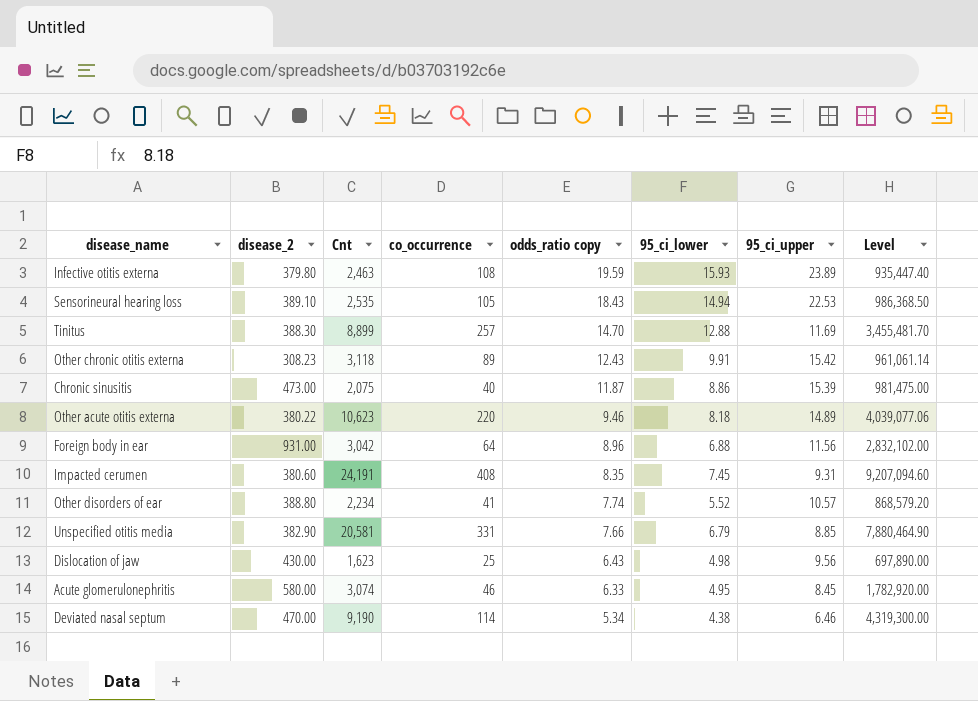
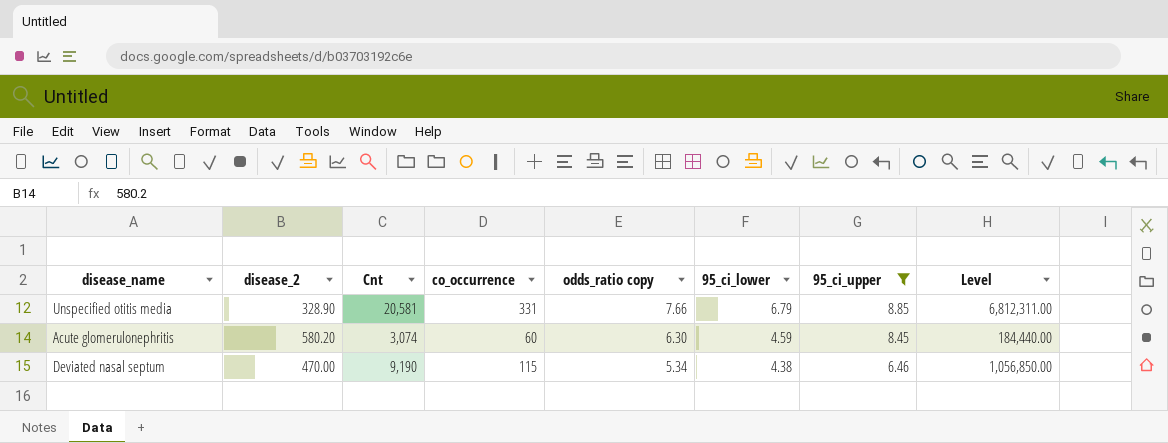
filter: none -> 95_ci_upper <= 8.85
column Level | formula: [disease_2] * [Cnt] -> [Cnt] * [co_occurrence]
Unspecified otitis media | disease_2: 382.90 -> 328.90
Acute glomerulonephritis | disease_2: 580.00 -> 580.20
Acute glomerulonephritis | co_occurrence: 46 -> 60
Acute glomerulonephritis | odds_ratio copy: 6.33 -> 6.30
Acute glomerulonephritis | 95_ci_lower: 4.95 -> 4.59
Deviated nasal septum | co_occurrence: 114 -> 115

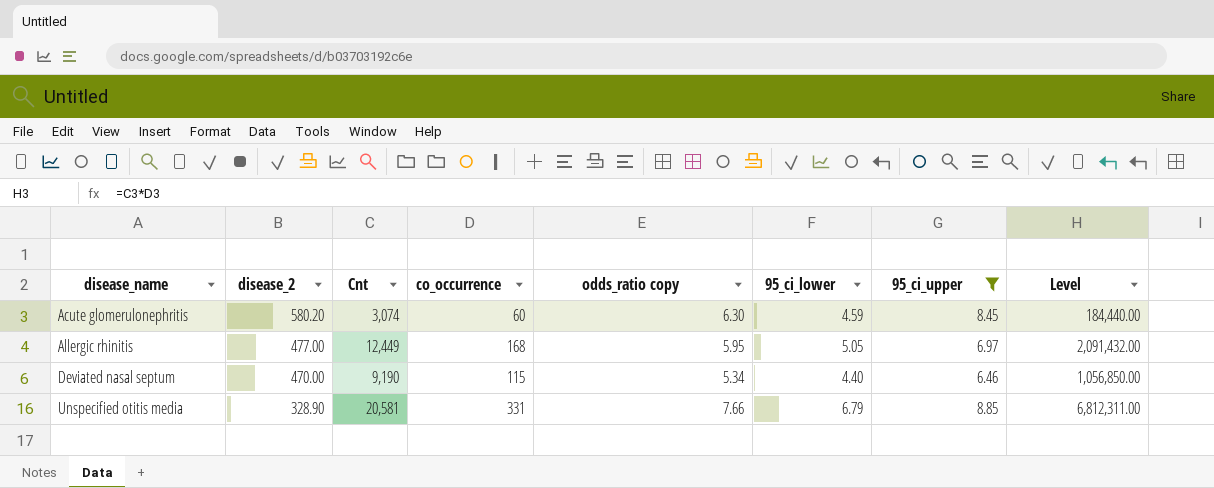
row order: odds_ratio copy descending -> disease_name ascending
row Allergic rhinitis: none -> 477.00 | 12,449 | 168 | 5.95 | 5.05 | 6.97 | 2,091,432.00
Deviated nasal septum | 95_ci_lower: 4.38 -> 4.40

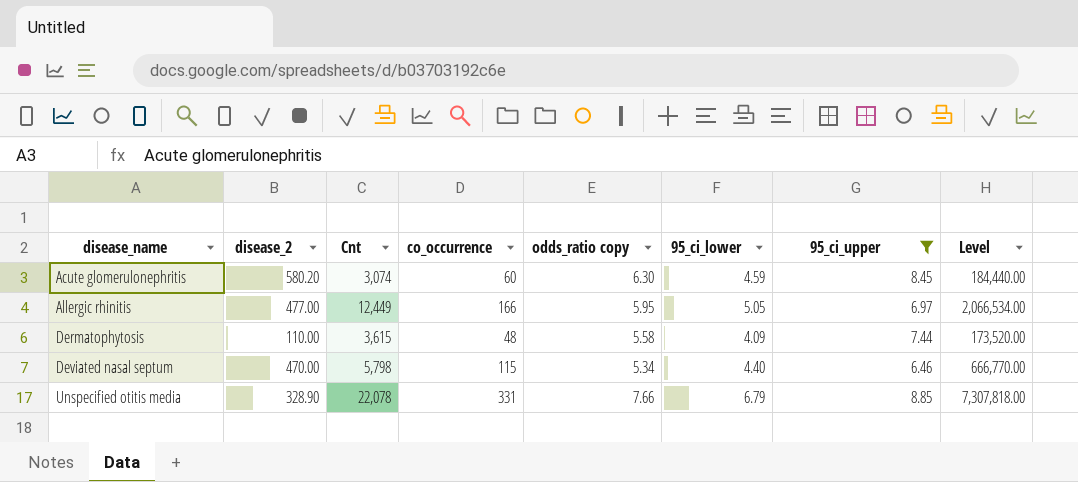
Allergic rhinitis | co_occurrence: 168 -> 166
Allergic rhinitis | Level: 2,091,432.00 -> 2,066,534.00
row Dermatophytosis: none -> 110.00 | 3,615 | 48 | 5.58 | 4.09 | 7.44 | 173,520.00
Deviated nasal septum | Cnt: 9,190 -> 5,798
Deviated nasal septum | Level: 1,056,850.00 -> 666,770.00
Unspecified otitis media | Cnt: 20,581 -> 22,078
Unspecified otitis media | Level: 6,812,311.00 -> 7,307,818.00

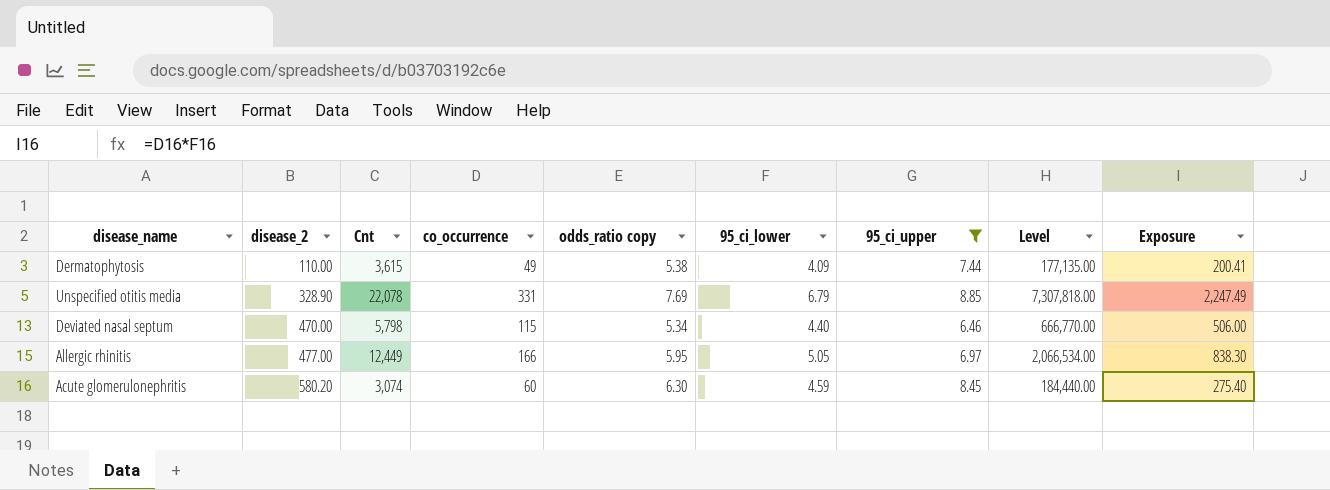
row order: disease_name ascending -> disease_2 ascending
column Exposure | formula: none -> [co_occurrence] * [95_ci_lower]
Dermatophytosis | co_occurrence: 48 -> 49
Dermatophytosis | odds_ratio copy: 5.58 -> 5.38
Dermatophytosis | Level: 173,520.00 -> 177,135.00
Unspecified otitis media | odds_ratio copy: 7.66 -> 7.69

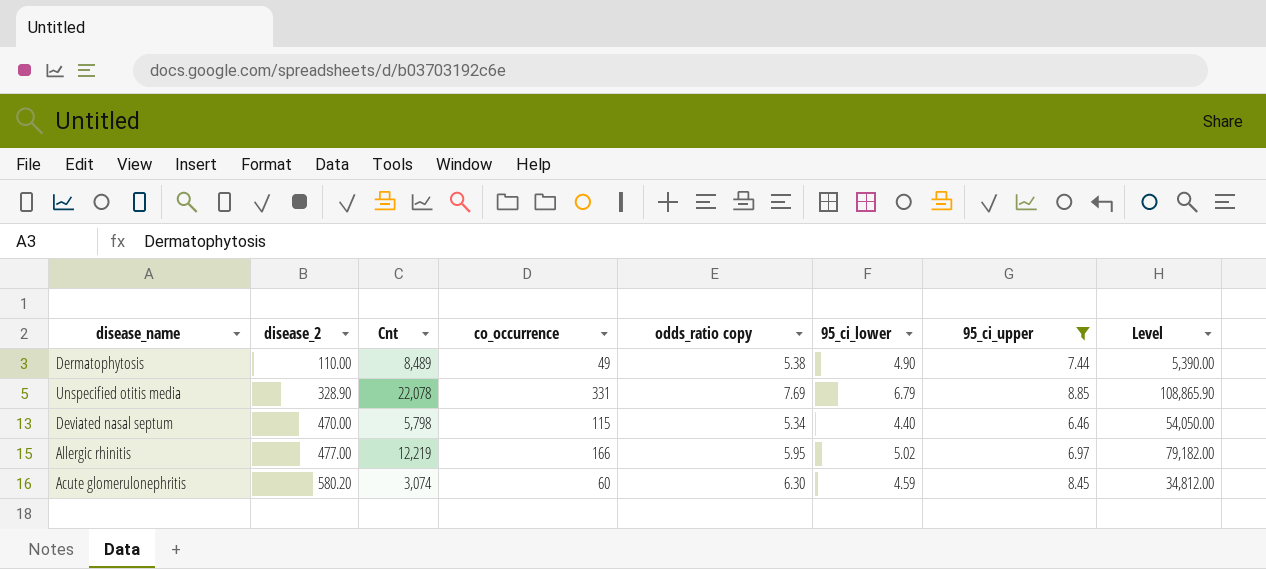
column Exposure | formula: [co_occurrence] * [95_ci_lower] -> none
column Level | formula: [Cnt] * [co_occurrence] -> [disease_2] * [co_occurrence]
Dermatophytosis | Cnt: 3,615 -> 8,489
Dermatophytosis | 95_ci_lower: 4.09 -> 4.90
Allergic rhinitis | Cnt: 12,449 -> 12,219
Allergic rhinitis | 95_ci_lower: 5.05 -> 5.02

